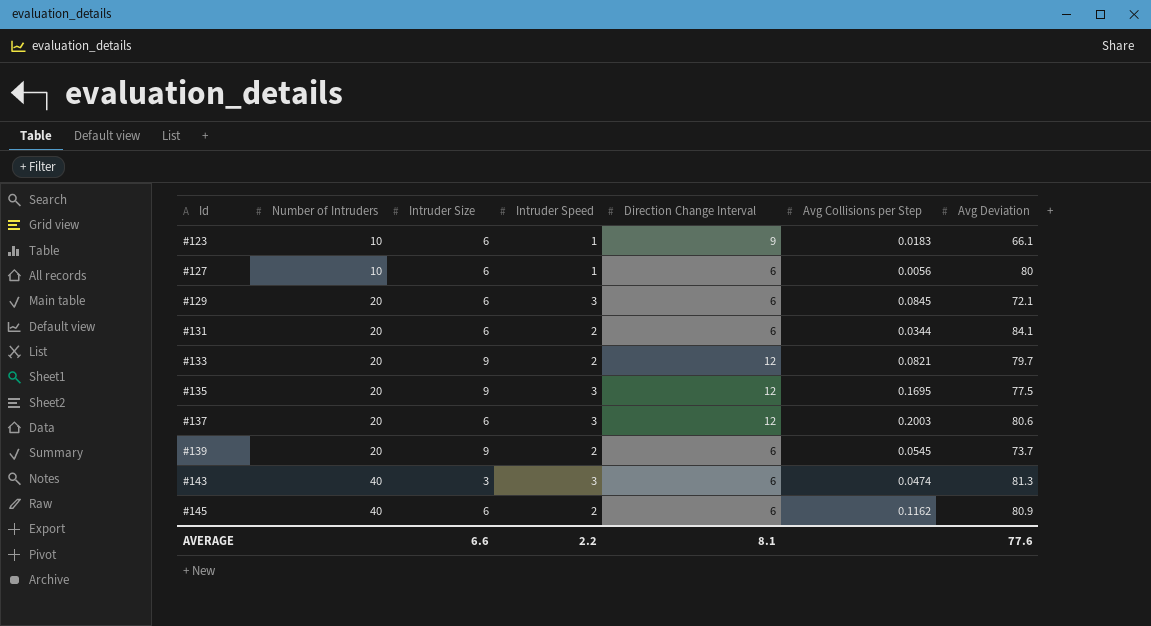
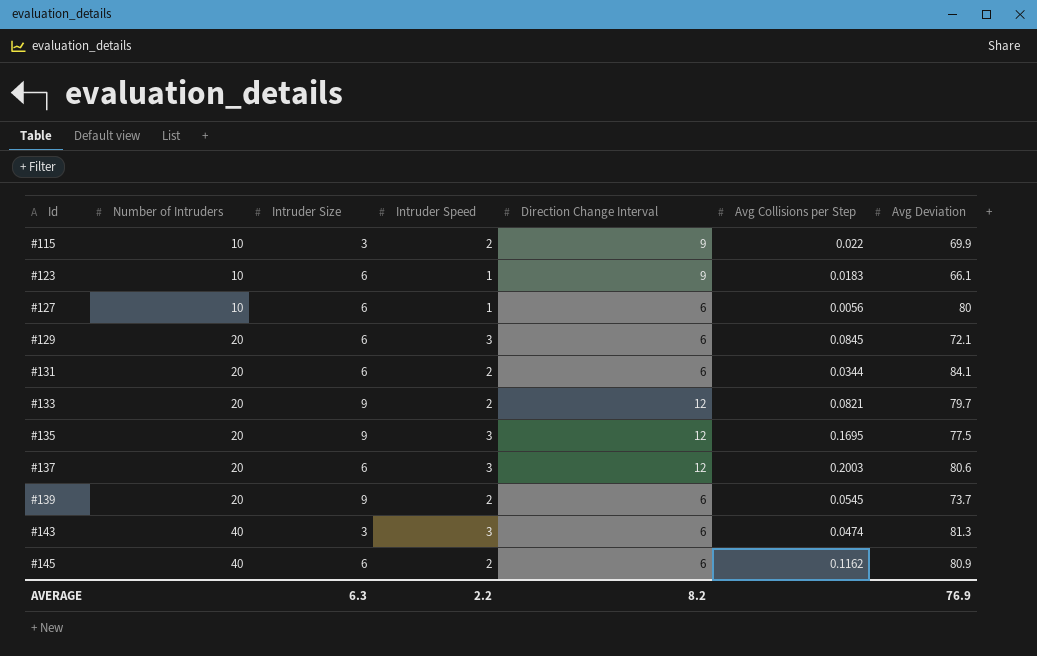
row #115: none -> 10 | 3 | 2 | 9 | 0.022 | 69.9
AVERAGE | Intruder Size: 6.6 -> 6.3
AVERAGE | Direction Change Interval: 8.1 -> 8.2
AVERAGE | Avg Deviation: 77.6 -> 76.9

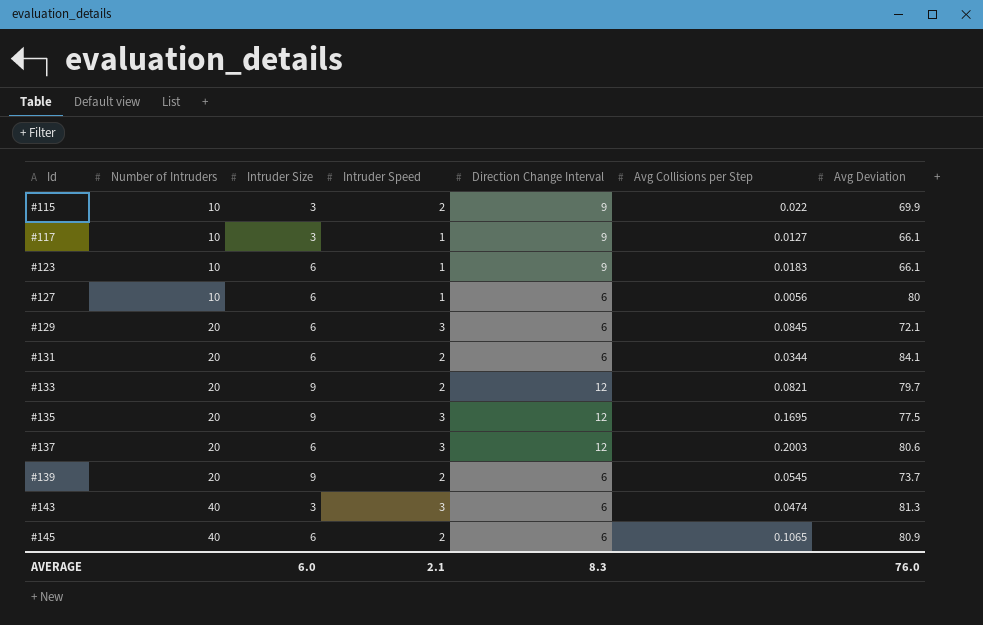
row #117: none -> 10 | 3 | 1 | 9 | 0.0127 | 66.1
#145 | Avg Collisions per Step: 0.1162 -> 0.1065
AVERAGE | Intruder Size: 6.3 -> 6.0
AVERAGE | Intruder Speed: 2.2 -> 2.1
AVERAGE | Direction Change Interval: 8.2 -> 8.3
AVERAGE | Avg Deviation: 76.9 -> 76.0

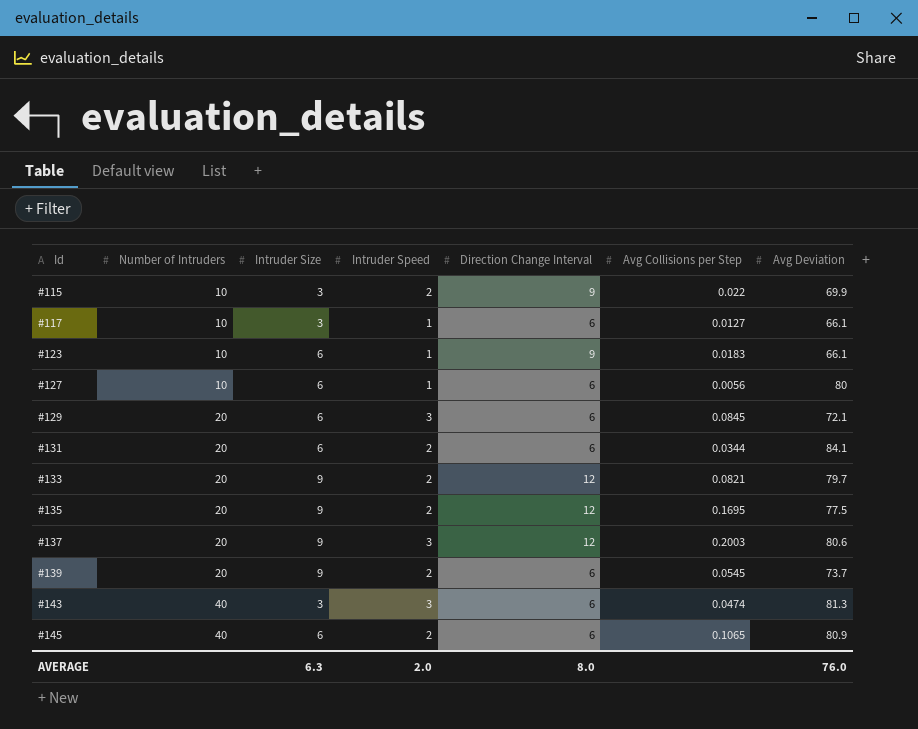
#117 | Direction Change Interval: 9 -> 6
#135 | Intruder Speed: 3 -> 2
#137 | Intruder Size: 6 -> 9
AVERAGE | Intruder Size: 6.0 -> 6.3
AVERAGE | Intruder Speed: 2.1 -> 2.0
AVERAGE | Direction Change Interval: 8.3 -> 8.0

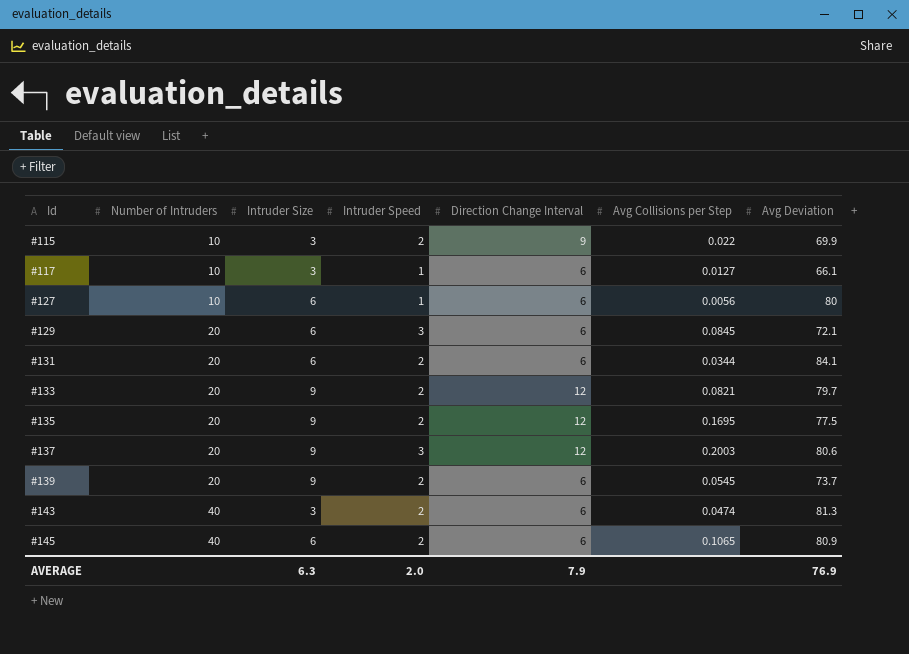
row #123: 10 | 6 | 1 | 9 | 0.0183 | 66.1 -> none
#143 | Intruder Speed: 3 -> 2
AVERAGE | Direction Change Interval: 8.0 -> 7.9
AVERAGE | Avg Deviation: 76.0 -> 76.9

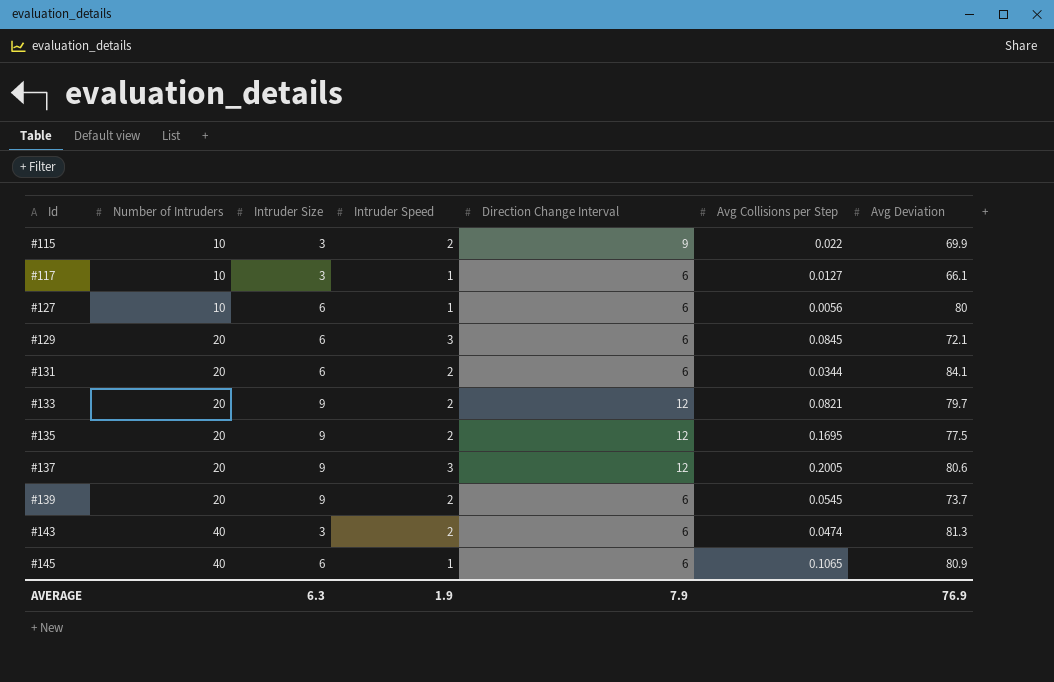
#137 | Avg Collisions per Step: 0.2003 -> 0.2005
#145 | Intruder Speed: 2 -> 1
AVERAGE | Intruder Speed: 2.0 -> 1.9

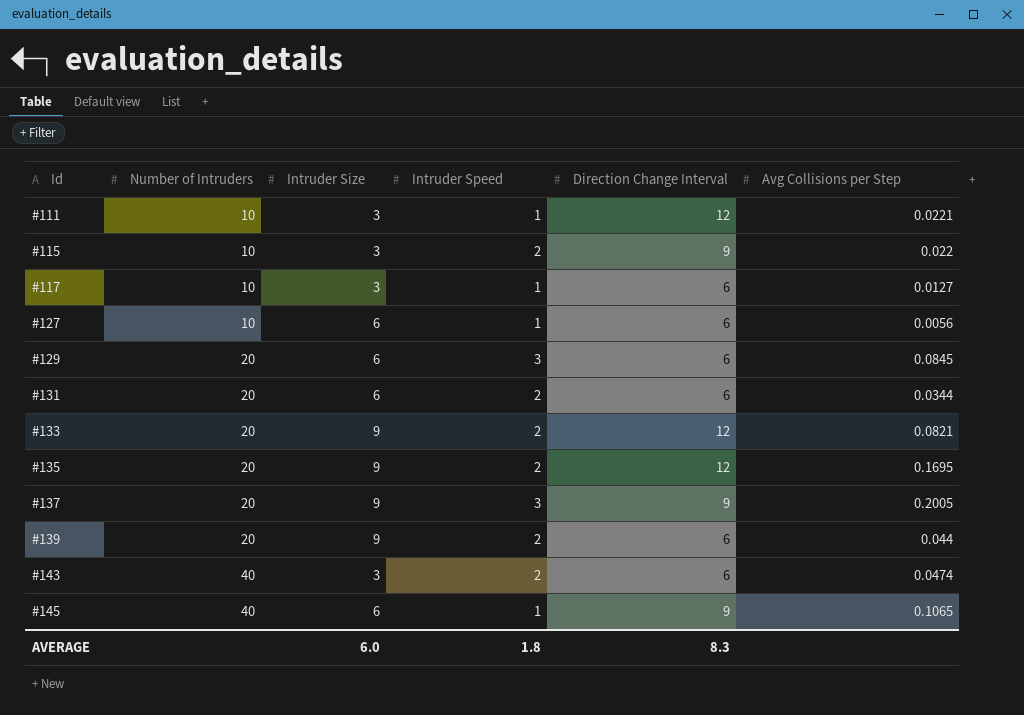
column Avg Deviation | position: 7 -> none
row #111: none -> 10 | 3 | 1 | 12 | 0.0221
#137 | Direction Change Interval: 12 -> 9
#139 | Avg Collisions per Step: 0.0545 -> 0.044
#145 | Direction Change Interval: 6 -> 9
AVERAGE | Intruder Size: 6.3 -> 6.0
AVERAGE | Intruder Speed: 1.9 -> 1.8
AVERAGE | Direction Change Interval: 7.9 -> 8.3

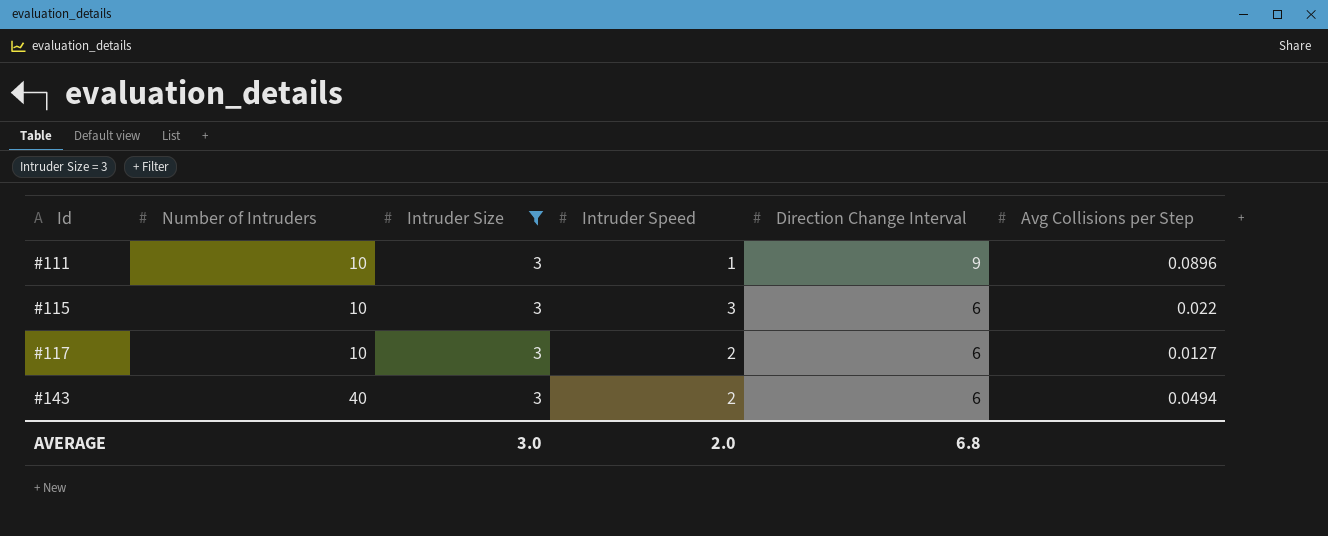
filter: none -> Intruder Size = 3
#111 | Direction Change Interval: 12 -> 9
#111 | Avg Collisions per Step: 0.0221 -> 0.0896
#115 | Intruder Speed: 2 -> 3
#115 | Direction Change Interval: 9 -> 6
#117 | Intruder Speed: 1 -> 2
#143 | Avg Collisions per Step: 0.0474 -> 0.0494
AVERAGE | Intruder Size: 6.0 -> 3.0
AVERAGE | Intruder Speed: 1.8 -> 2.0
AVERAGE | Direction Change Interval: 8.3 -> 6.8

